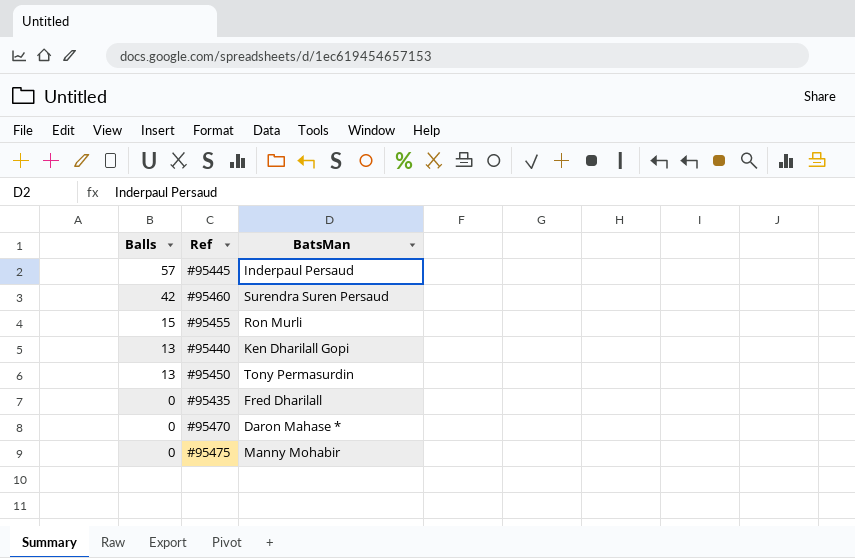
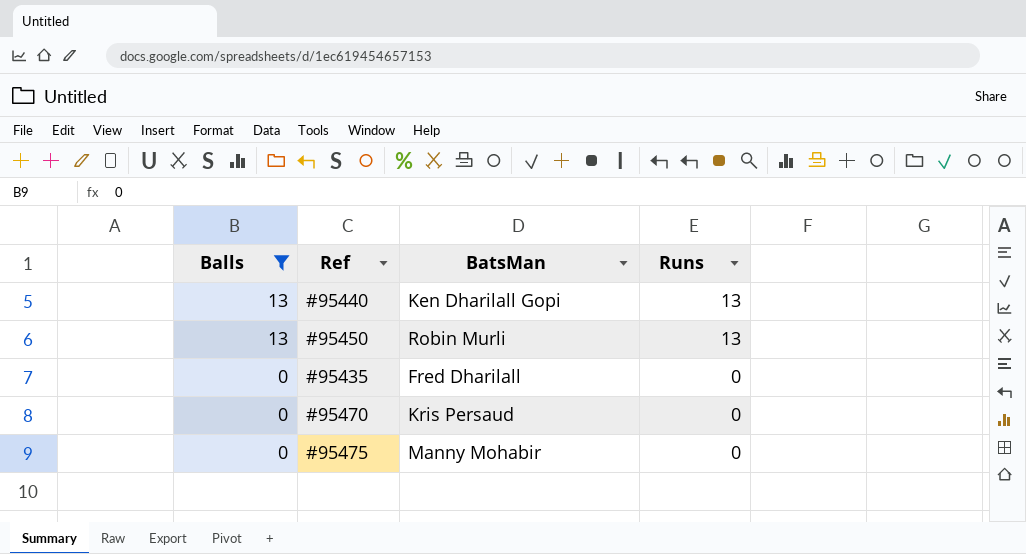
filter: none -> Balls <= 13
column Runs | position: none -> 4
#95450 | BatsMan: Tony Permasurdin -> Robin Murli
#95470 | BatsMan: Daron Mahase * -> Kris Persaud

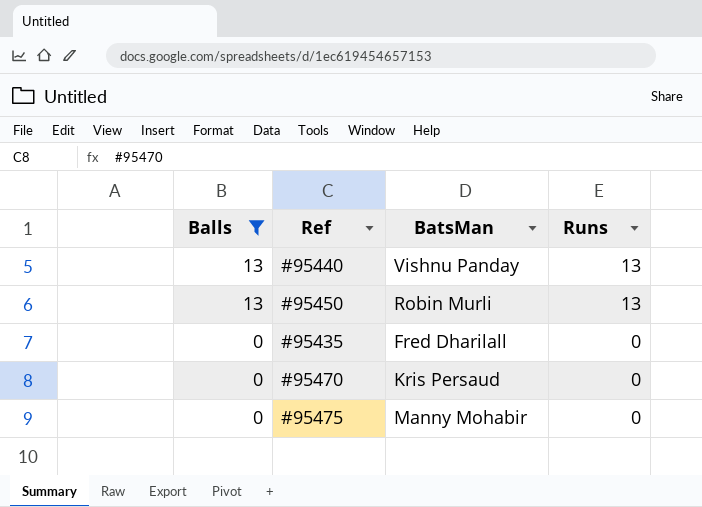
#95440 | BatsMan: Ken Dharilall Gopi -> Vishnu Panday

